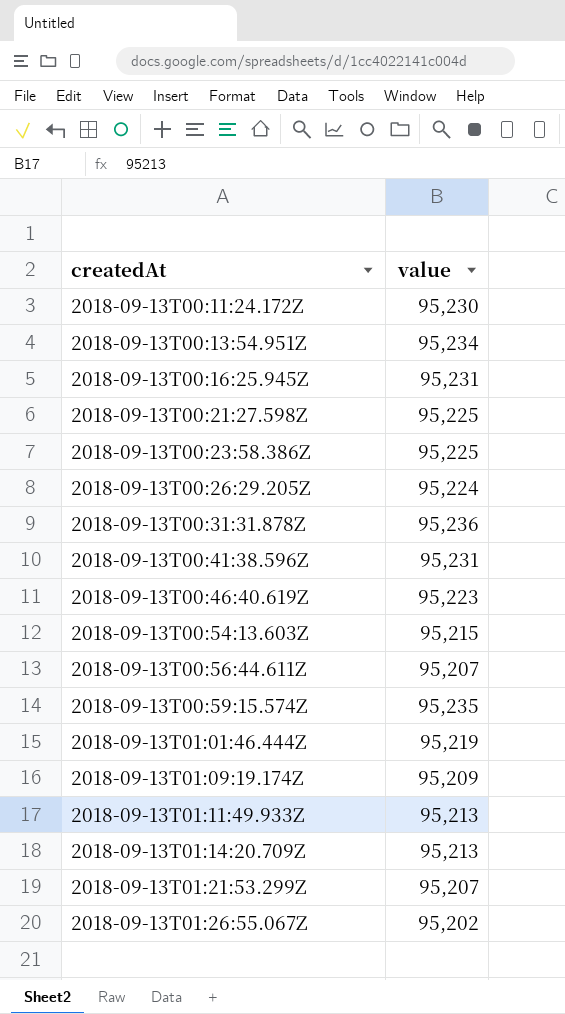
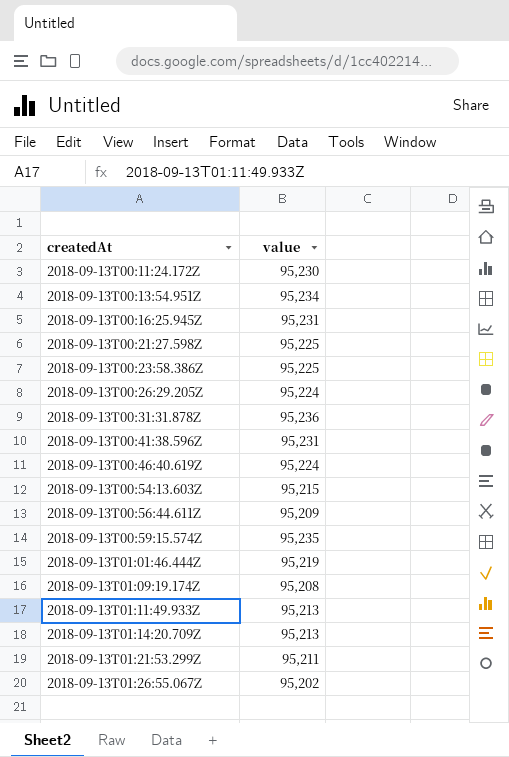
2018-09-13T00:46:40.619Z | value: 95,223 -> 95,224
2018-09-13T00:56:44.611Z | value: 95,207 -> 95,209
2018-09-13T01:09:19.174Z | value: 95,209 -> 95,208
2018-09-13T01:21:53.299Z | value: 95,207 -> 95,211

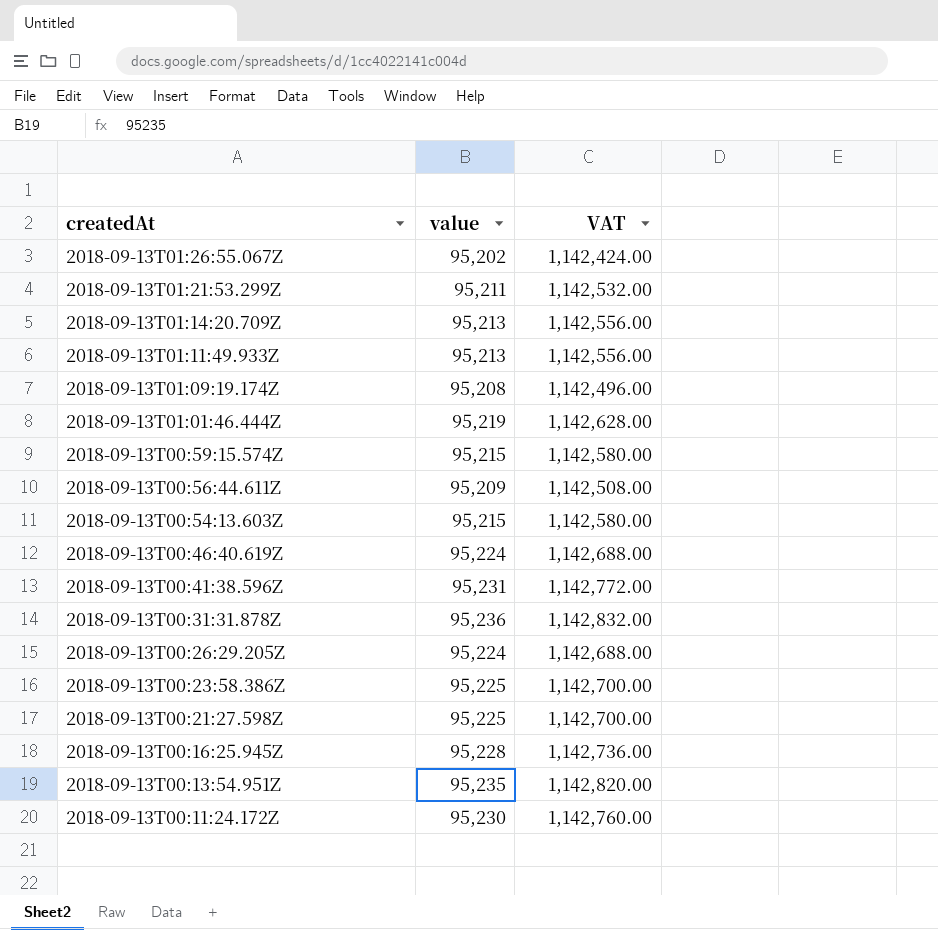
row order: createdAt ascending -> createdAt descending
column VAT | formula: none -> [value] * 12
2018-09-13T00:59:15.574Z | value: 95,235 -> 95,215
2018-09-13T00:16:25.945Z | value: 95,231 -> 95,228
2018-09-13T00:13:54.951Z | value: 95,234 -> 95,235

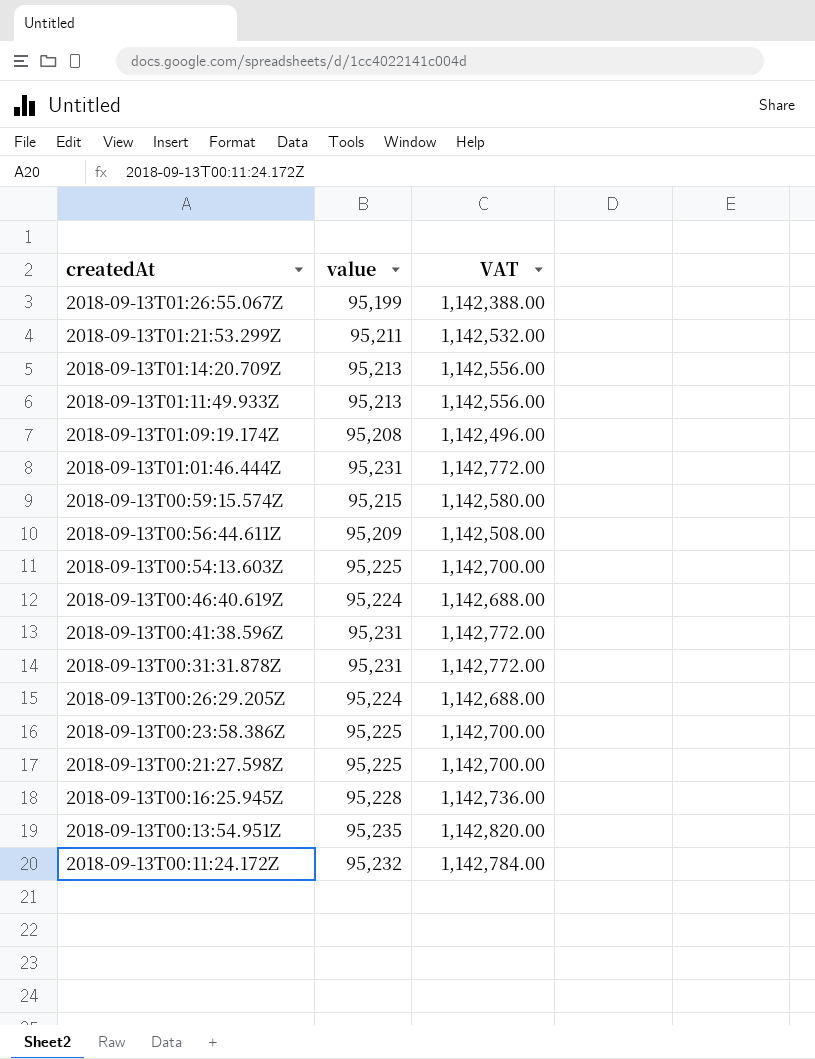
2018-09-13T01:26:55.067Z | value: 95,202 -> 95,199
2018-09-13T01:26:55.067Z | VAT: 1,142,424.00 -> 1,142,388.00
2018-09-13T01:01:46.444Z | value: 95,219 -> 95,231
2018-09-13T01:01:46.444Z | VAT: 1,142,628.00 -> 1,142,772.00
2018-09-13T00:54:13.603Z | value: 95,215 -> 95,225
2018-09-13T00:54:13.603Z | VAT: 1,142,580.00 -> 1,142,700.00
2018-09-13T00:31:31.878Z | value: 95,236 -> 95,231
2018-09-13T00:31:31.878Z | VAT: 1,142,832.00 -> 1,142,772.00
2018-09-13T00:11:24.172Z | value: 95,230 -> 95,232
2018-09-13T00:11:24.172Z | VAT: 1,142,760.00 -> 1,142,784.00

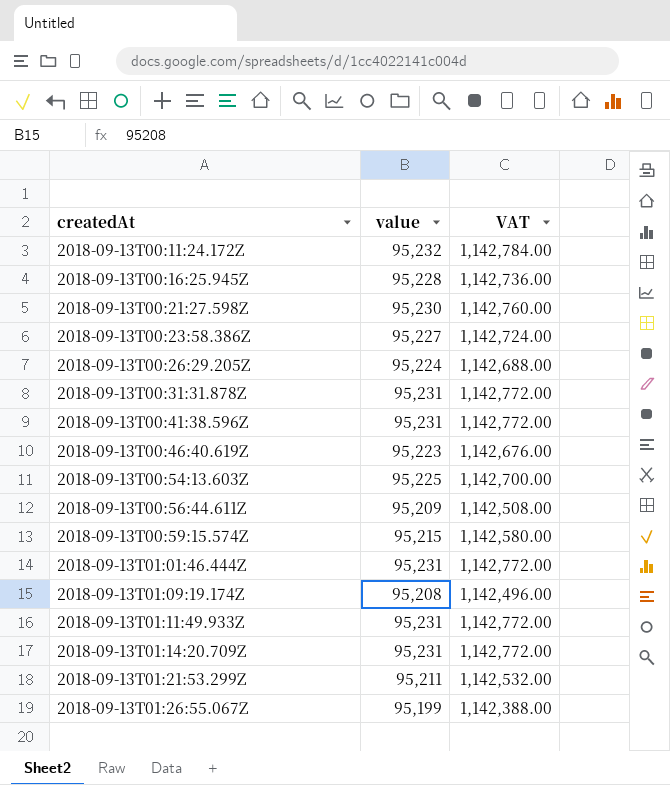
row order: createdAt descending -> createdAt ascending
row 2018-09-13T00:13:54.951Z: 95,235 | 1,142,820.00 -> none
2018-09-13T00:21:27.598Z | value: 95,225 -> 95,230
2018-09-13T00:21:27.598Z | VAT: 1,142,700.00 -> 1,142,760.00
2018-09-13T00:23:58.386Z | value: 95,225 -> 95,227
2018-09-13T00:23:58.386Z | VAT: 1,142,700.00 -> 1,142,724.00
2018-09-13T00:46:40.619Z | value: 95,224 -> 95,223
2018-09-13T00:46:40.619Z | VAT: 1,142,688.00 -> 1,142,676.00
2018-09-13T01:11:49.933Z | value: 95,213 -> 95,231
2018-09-13T01:11:49.933Z | VAT: 1,142,556.00 -> 1,142,772.00
2018-09-13T01:14:20.709Z | value: 95,213 -> 95,231
2018-09-13T01:14:20.709Z | VAT: 1,142,556.00 -> 1,142,772.00

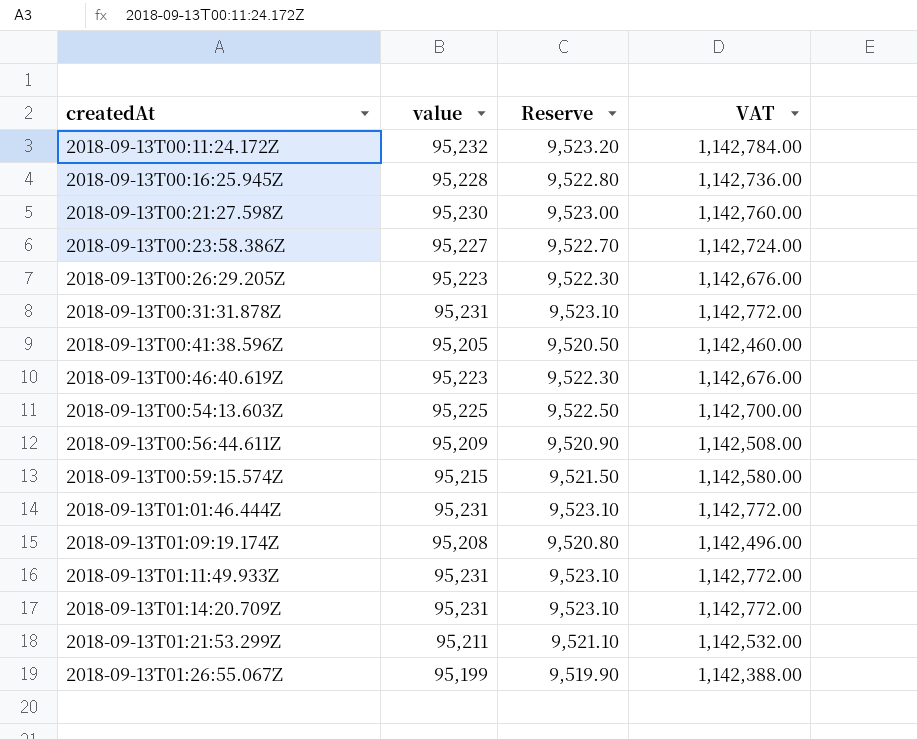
column Reserve | formula: none -> [value] * 0.1
2018-09-13T00:26:29.205Z | value: 95,224 -> 95,223
2018-09-13T00:26:29.205Z | VAT: 1,142,688.00 -> 1,142,676.00
2018-09-13T00:41:38.596Z | value: 95,231 -> 95,205
2018-09-13T00:41:38.596Z | VAT: 1,142,772.00 -> 1,142,460.00

